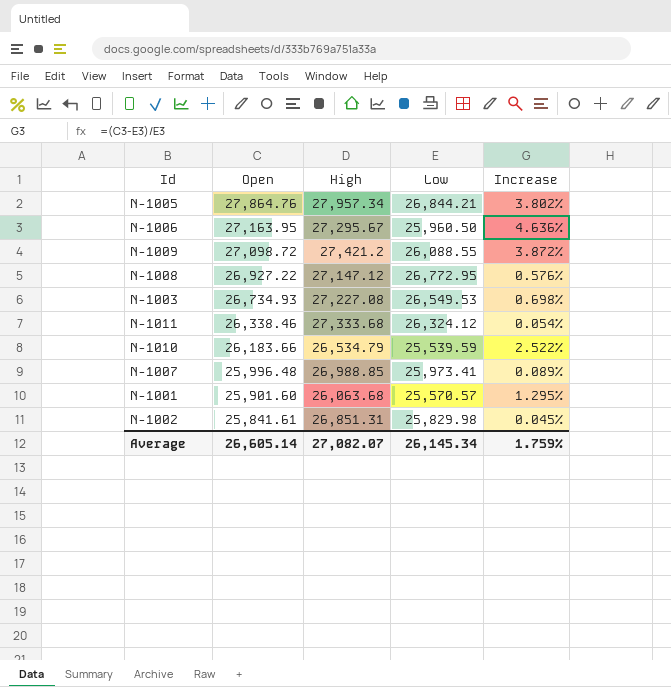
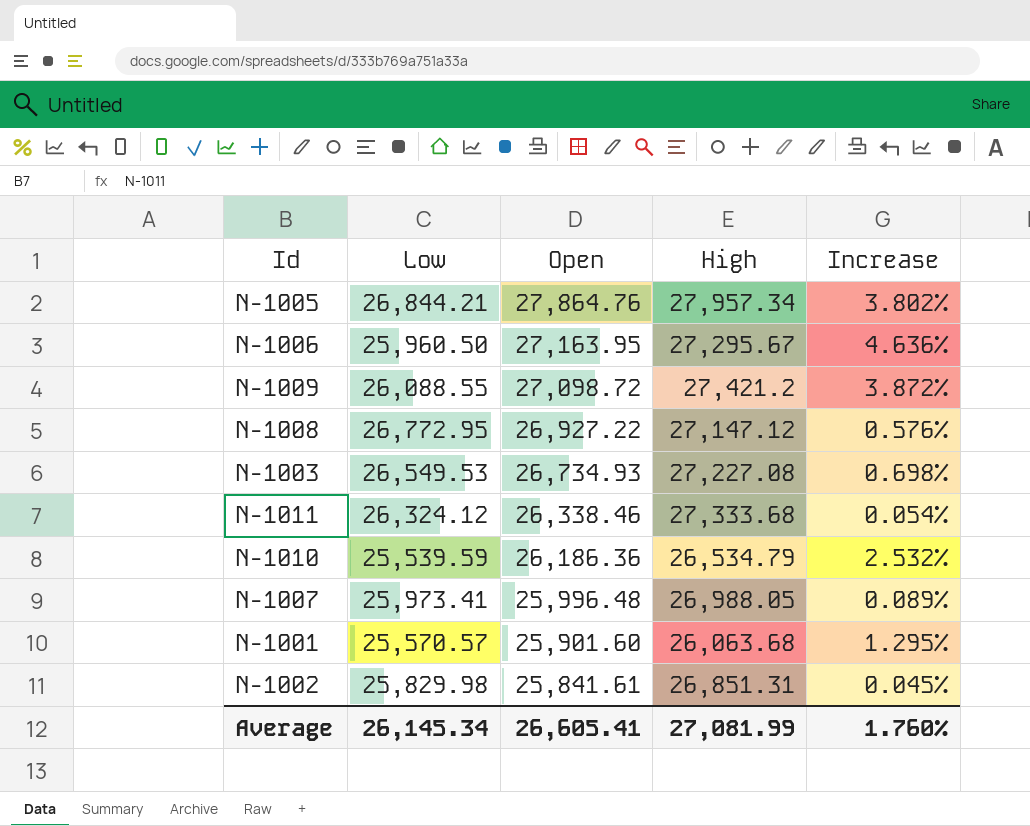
column Low | position: 4 -> 2
N-1010 | Open: 26,183.66 -> 26,186.36
N-1010 | Increase: 2.522% -> 2.532%
N-1007 | High: 26,988.85 -> 26,988.05
Average | Open: 26,605.14 -> 26,605.41
Average | High: 27,082.07 -> 27,081.99
Average | Increase: 1.759% -> 1.760%

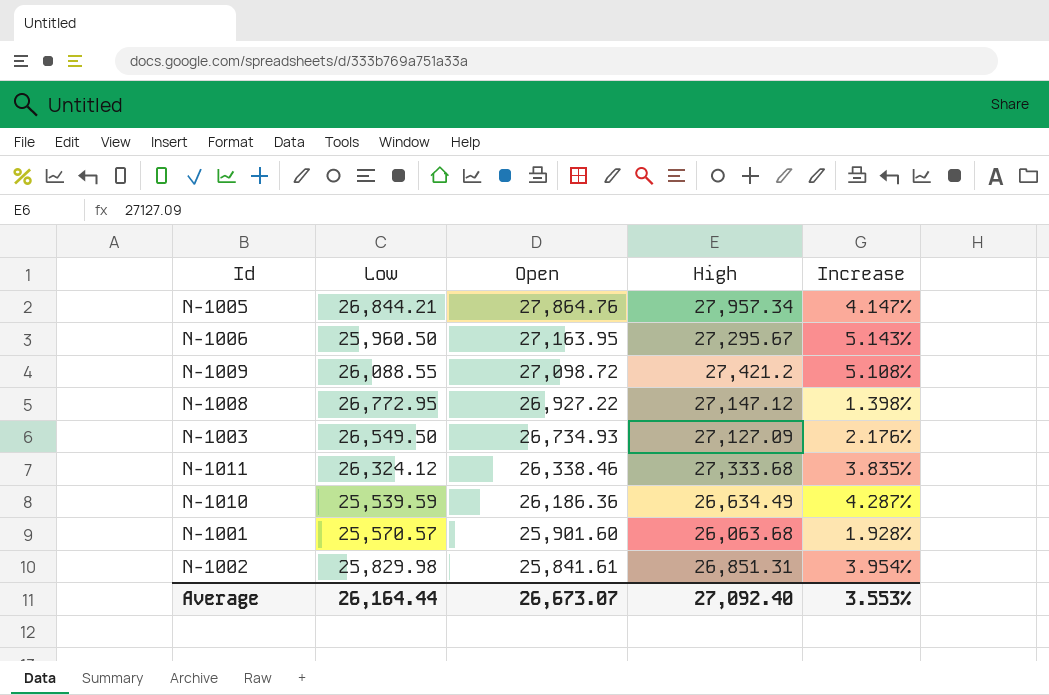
column Increase | formula: ([Open] - [Low]) / [Low] -> ([High] - [Low]) / [Low]
row N-1007: 25,973.41 | 25,996.48 | 26,988.05 | 0.089% -> none
N-1003 | Low: 26,549.53 -> 26,549.50
N-1003 | High: 27,227.08 -> 27,127.09
N-1010 | High: 26,534.79 -> 26,634.49
Average | Low: 26,145.34 -> 26,164.44
Average | Open: 26,605.41 -> 26,673.07
Average | High: 27,081.99 -> 27,092.40
Average | Increase: 1.760% -> 3.553%

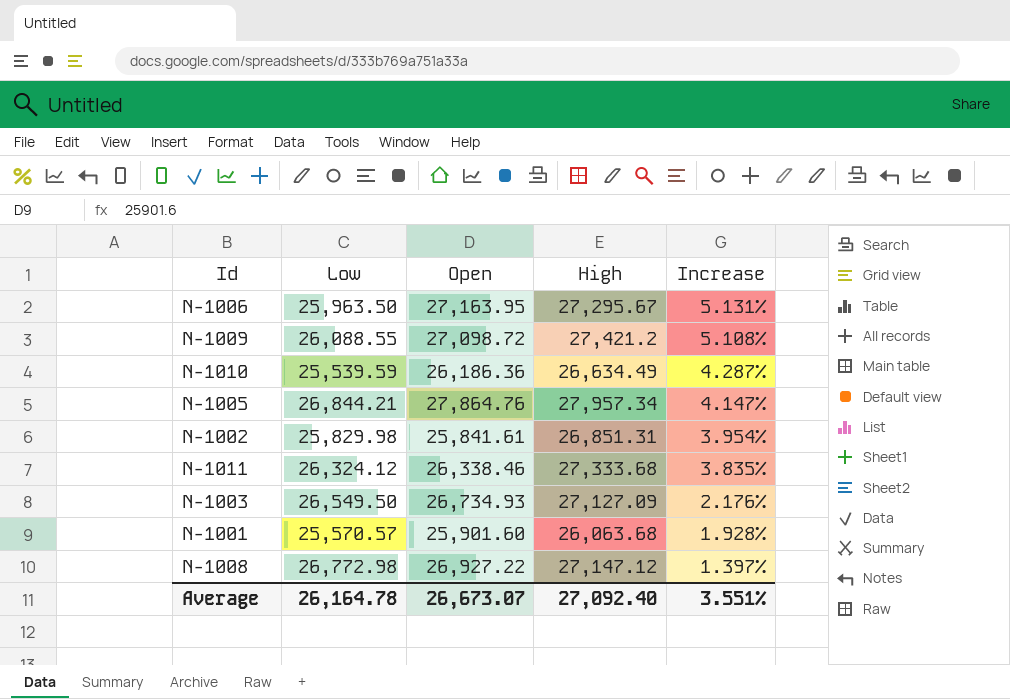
row order: Open descending -> Increase descending
N-1006 | Low: 25,960.50 -> 25,963.50
N-1006 | Increase: 5.143% -> 5.131%
N-1008 | Low: 26,772.95 -> 26,772.98
N-1008 | Increase: 1.398% -> 1.397%
Average | Low: 26,164.44 -> 26,164.78
Average | Increase: 3.553% -> 3.551%

